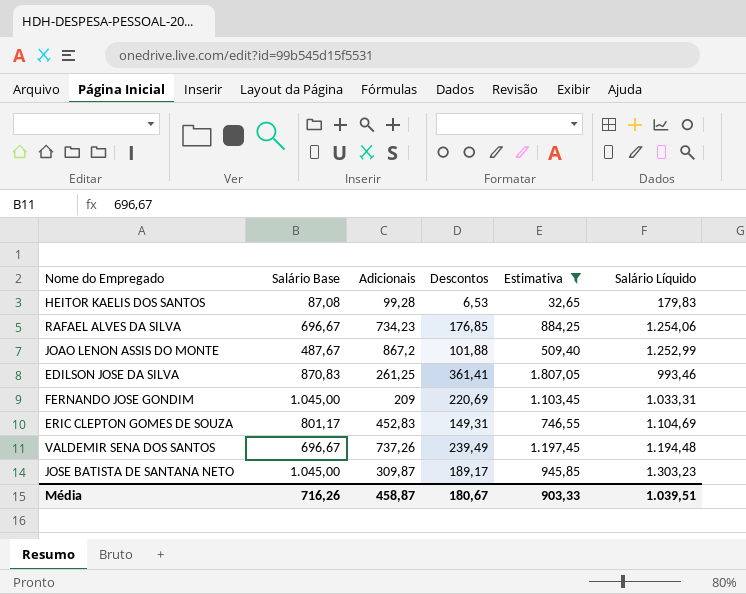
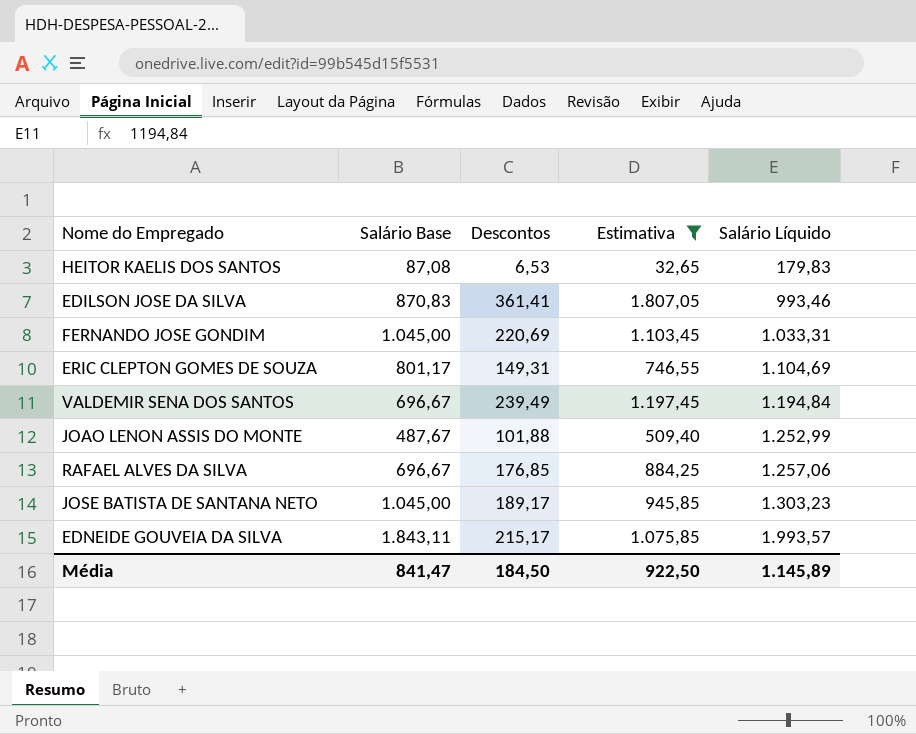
row order: none -> Salário Líquido ascending
column Adicionais | position: 3 -> none
VALDEMIR SENA DOS SANTOS | Salário Líquido: 1.194,48 -> 1.194,84
RAFAEL ALVES DA SILVA | Salário Líquido: 1.254,06 -> 1.257,06
row EDNEIDE GOUVEIA DA SILVA: none -> 1.843,11 | 215,17 | 1.075,85 | 1.993,57
Média | Salário Base: 716,26 -> 841,47
Média | Descontos: 180,67 -> 184,50
Média | Estimativa: 903,33 -> 922,50
Média | Salário Líquido: 1.039,51 -> 1.145,89

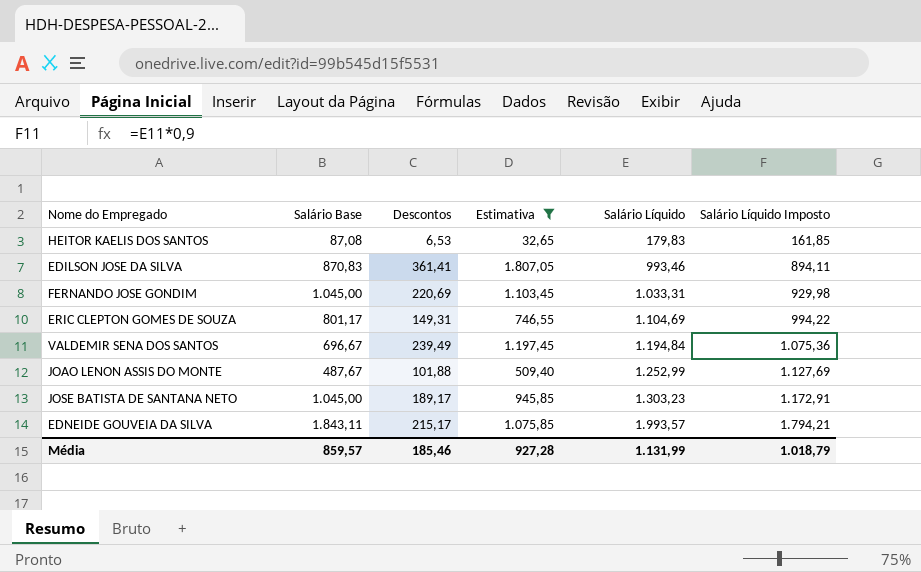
column Salário Líquido Imposto | formula: none -> [Salário Líquido] * 0,9
row RAFAEL ALVES DA SILVA: 696,67 | 176,85 | 884,25 | 1.257,06 -> none
Média | Salário Base: 841,47 -> 859,57
Média | Descontos: 184,50 -> 185,46
Média | Estimativa: 922,50 -> 927,28
Média | Salário Líquido: 1.145,89 -> 1.131,99

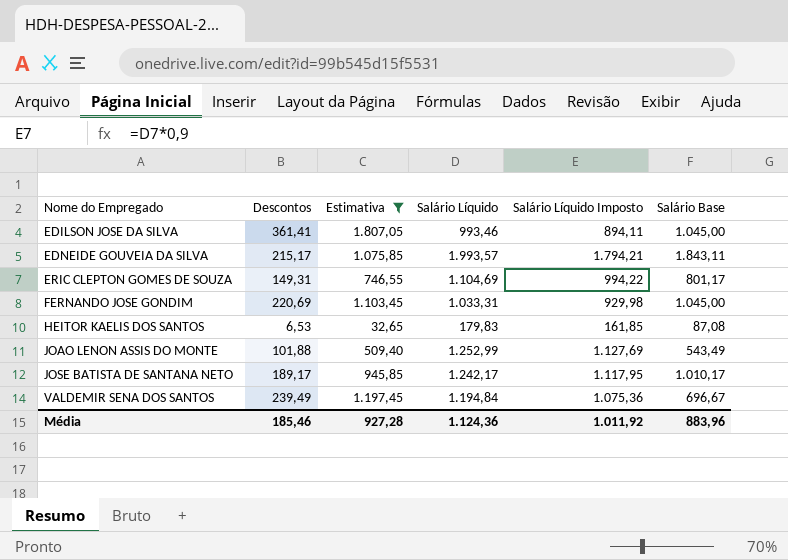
row order: Salário Líquido ascending -> Nome do Empregado ascending
column Salário Base | position: 2 -> 6
EDILSON JOSE DA SILVA | Salário Base: 870,83 -> 1.045,00
JOAO LENON ASSIS DO MONTE | Salário Base: 487,67 -> 543,49
JOSE BATISTA DE SANTANA NETO | Salário Líquido: 1.303,23 -> 1.242,17
JOSE BATISTA DE SANTANA NETO | Salário Líquido Imposto: 1.172,91 -> 1.117,95
JOSE BATISTA DE SANTANA NETO | Salário Base: 1.045,00 -> 1.010,17
Média | Salário Líquido: 1.131,99 -> 1.124,36
Média | Salário Líquido Imposto: 1.018,79 -> 1.011,92
Média | Salário Base: 859,57 -> 883,96

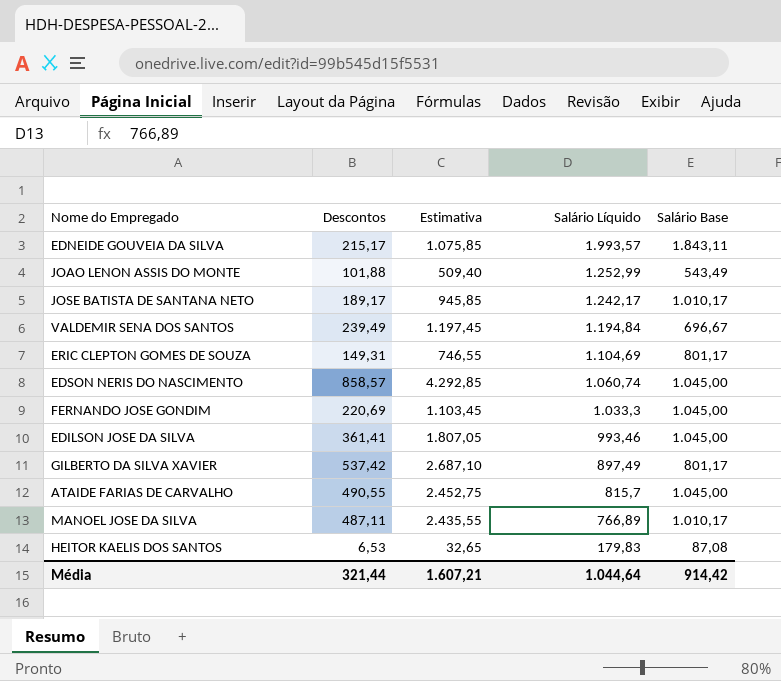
filter: Estimativa <= 1.807,05 -> none
row order: Nome do Empregado ascending -> Salário Líquido descending
column Salário Líquido Imposto | formula: [Salário Líquido] * 0,9 -> none
FERNANDO JOSE GONDIM | Salário Líquido: 1.033,31 -> 1.033,3
Média | Descontos: 185,46 -> 321,44
Média | Estimativa: 927,28 -> 1.607,21
Média | Salário Líquido: 1.124,36 -> 1.044,64
Média | Salário Base: 883,96 -> 914,42

